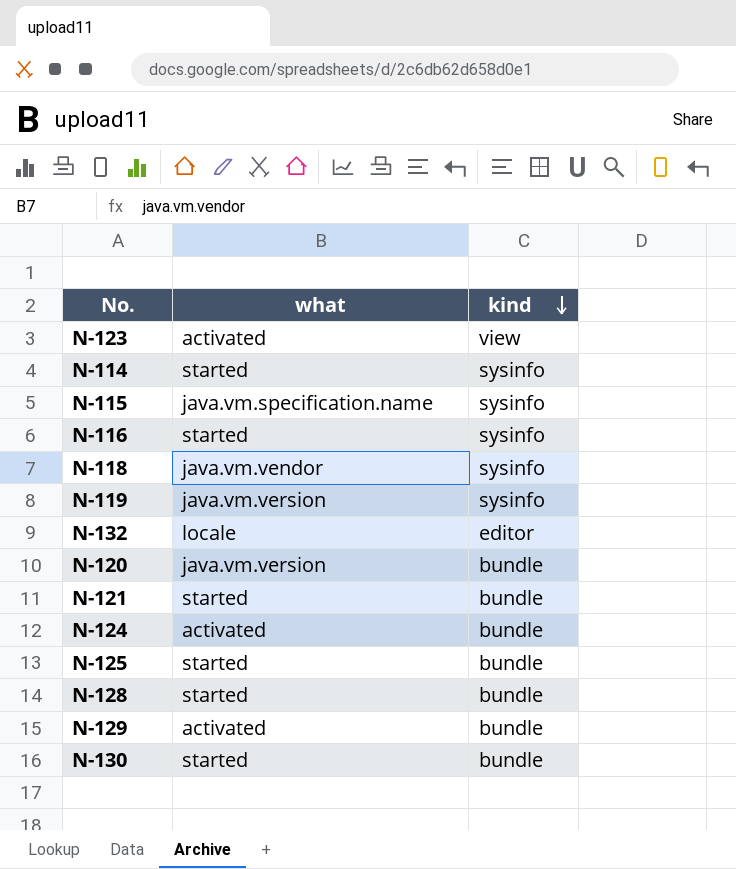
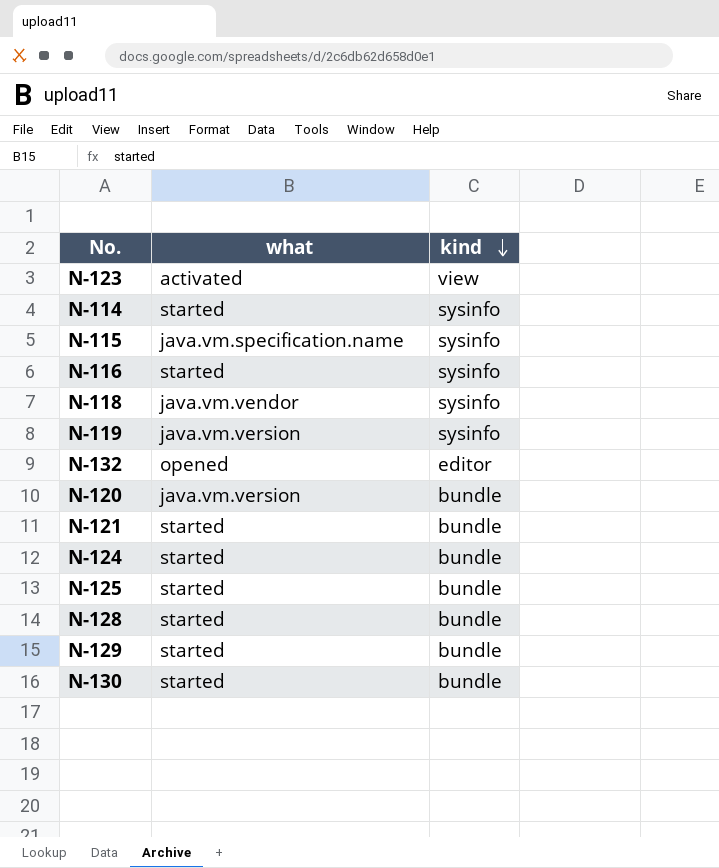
N-132 | what: locale -> opened
N-124 | what: activated -> started
N-129 | what: activated -> started

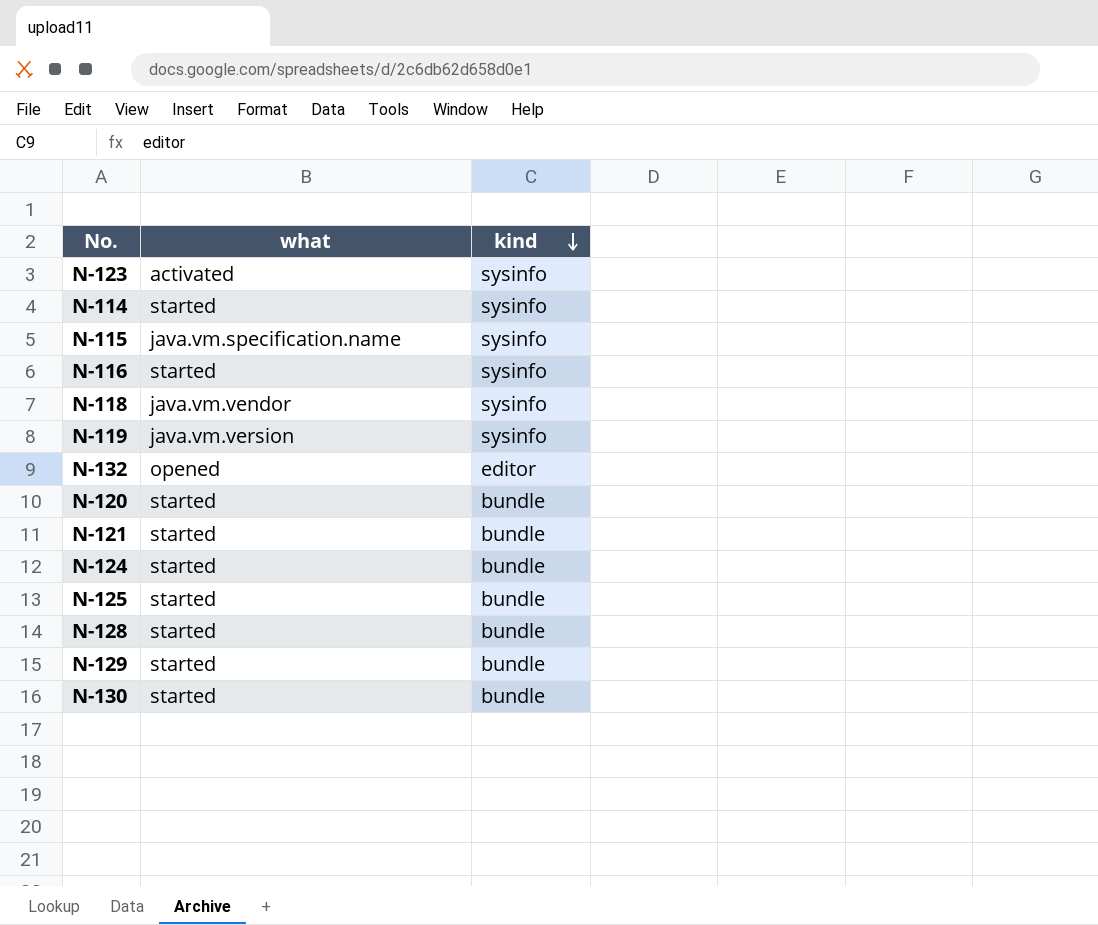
N-123 | kind: view -> sysinfo
N-120 | what: java.vm.version -> started

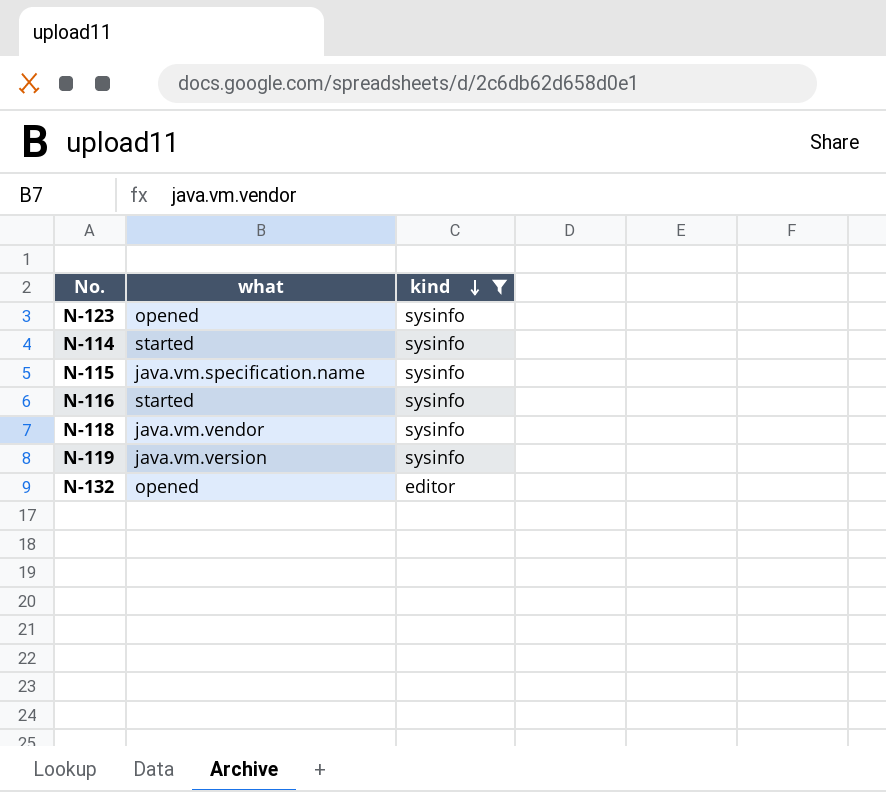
filter: none -> kind != bundle
N-123 | what: activated -> opened

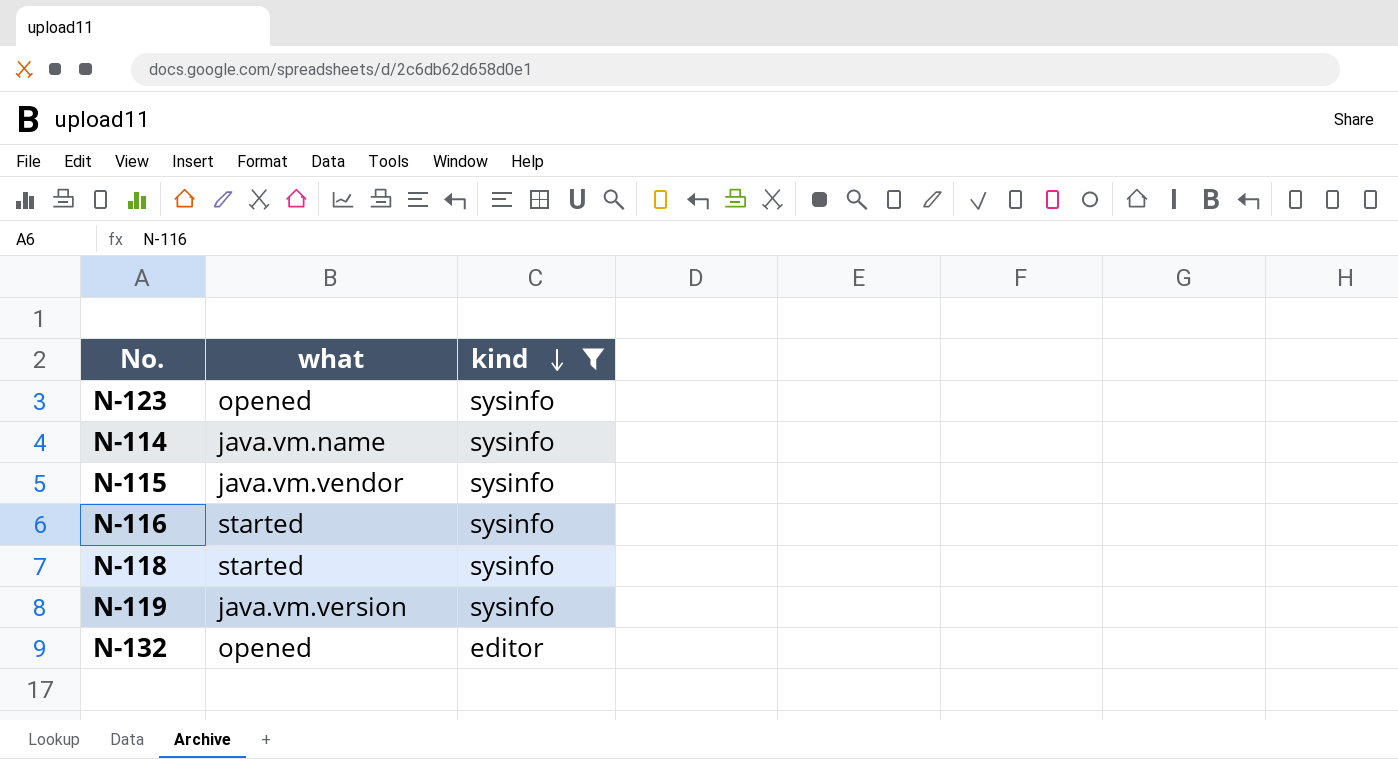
N-114 | what: started -> java.vm.name
N-115 | what: java.vm.specification.name -> java.vm.vendor
N-118 | what: java.vm.vendor -> started

